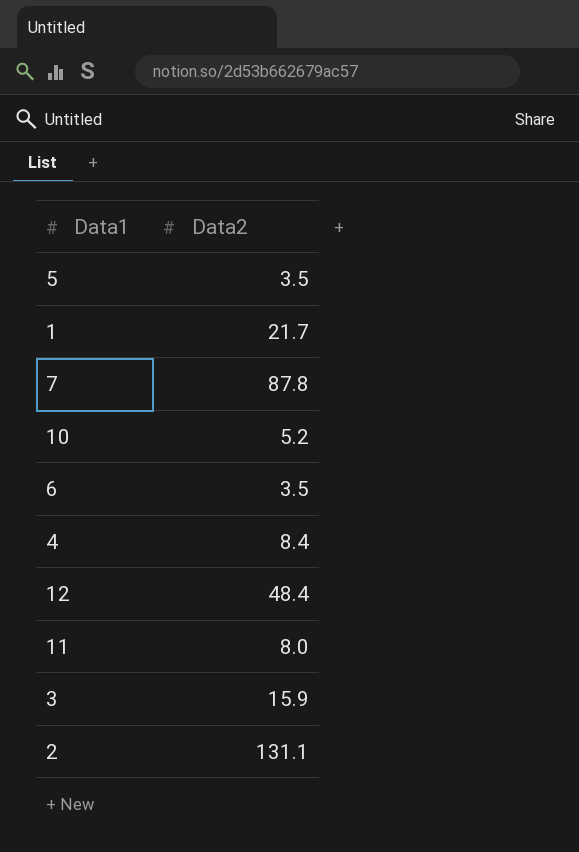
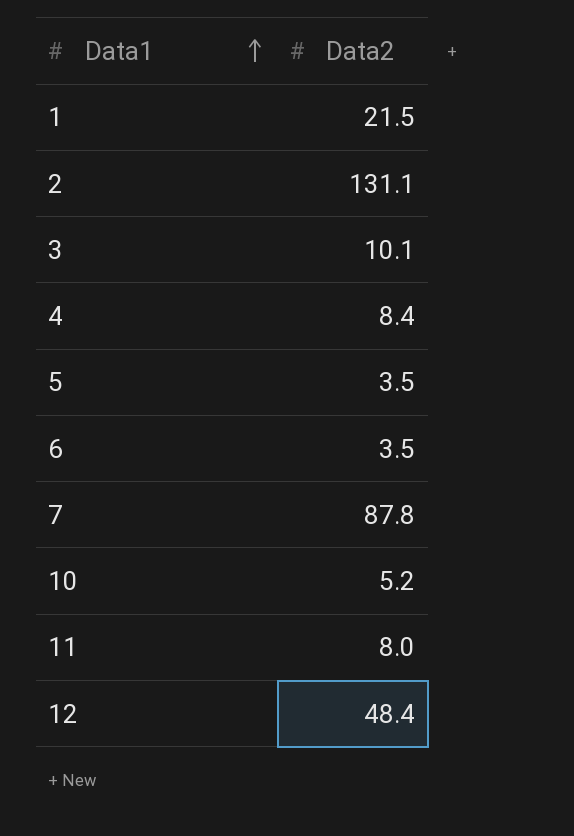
row order: none -> Data1 ascending
1 | Data2: 21.7 -> 21.5
3 | Data2: 15.9 -> 10.1

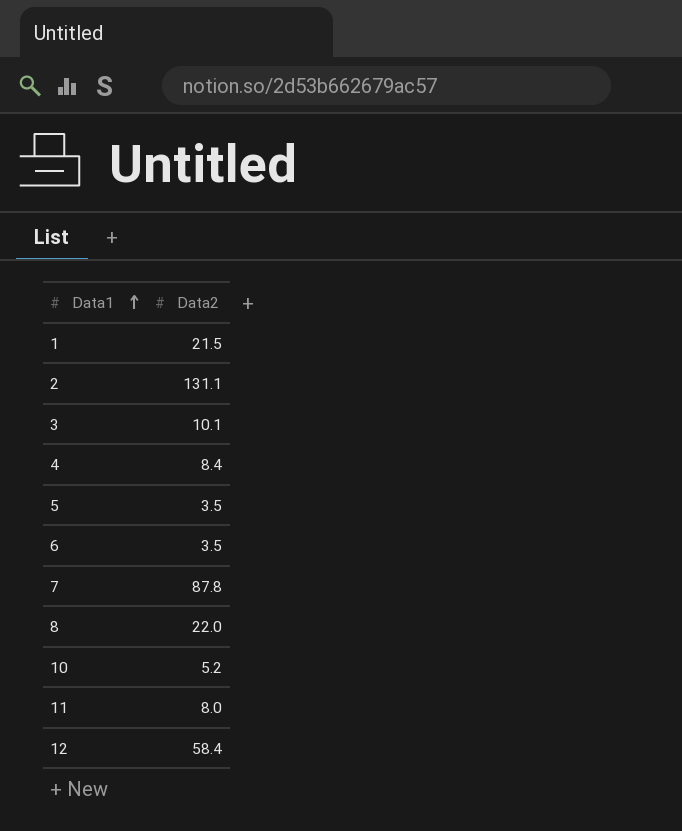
row 8: none -> 22.0
12 | Data2: 48.4 -> 58.4

